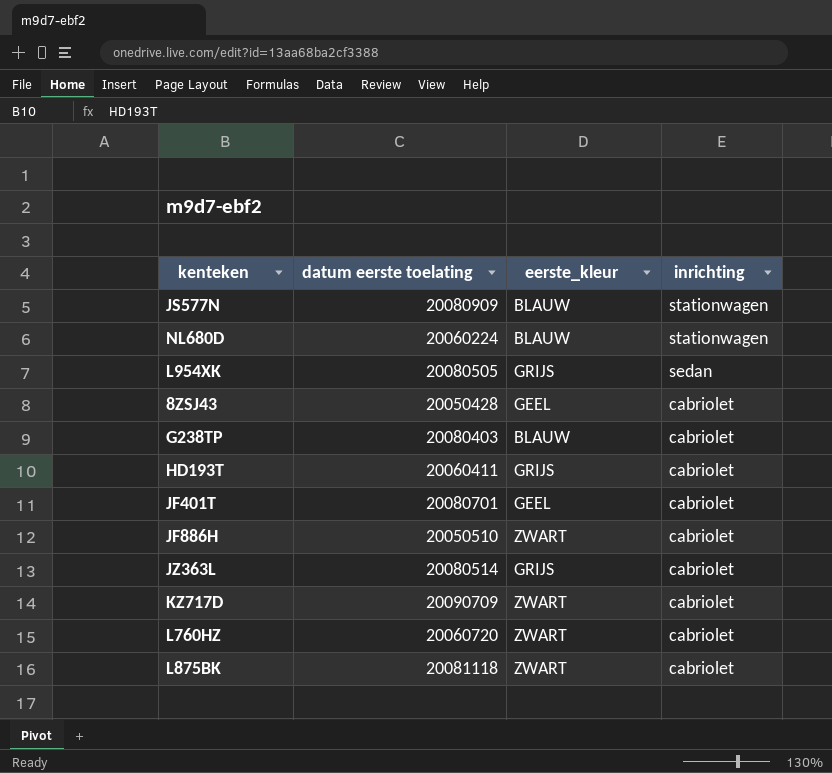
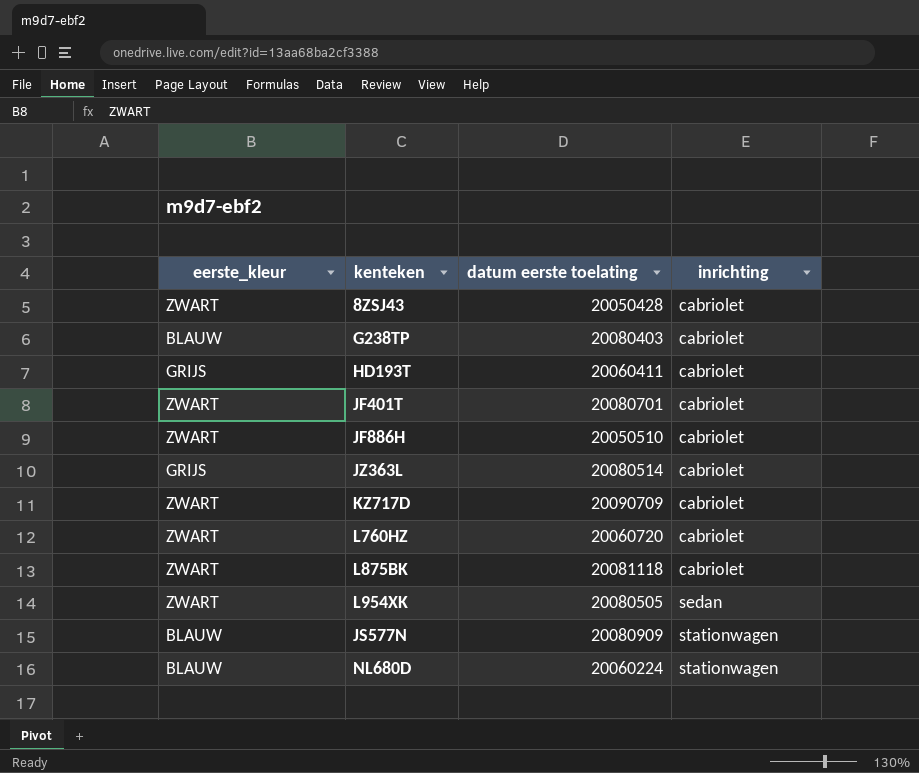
row order: inrichting descending -> inrichting ascending
column eerste_kleur | position: 3 -> 1
8ZSJ43 | eerste_kleur: GEEL -> ZWART
JF401T | eerste_kleur: GEEL -> ZWART
L954XK | eerste_kleur: GRIJS -> ZWART

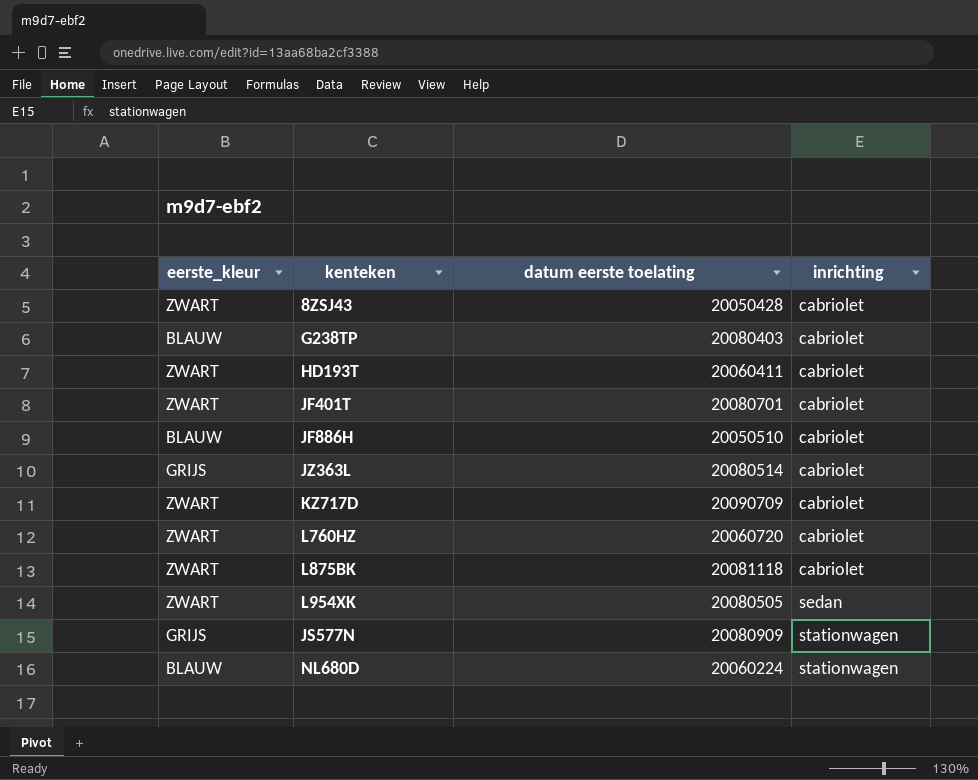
HD193T | eerste_kleur: GRIJS -> ZWART
JF886H | eerste_kleur: ZWART -> BLAUW
JS577N | eerste_kleur: BLAUW -> GRIJS

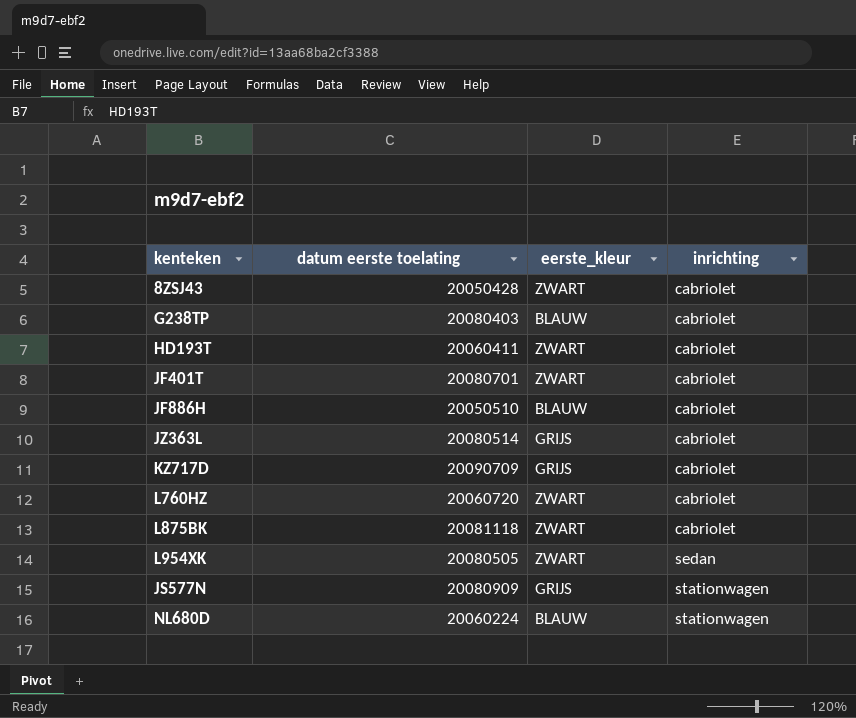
column eerste_kleur | position: 1 -> 3
KZ717D | eerste_kleur: ZWART -> GRIJS

